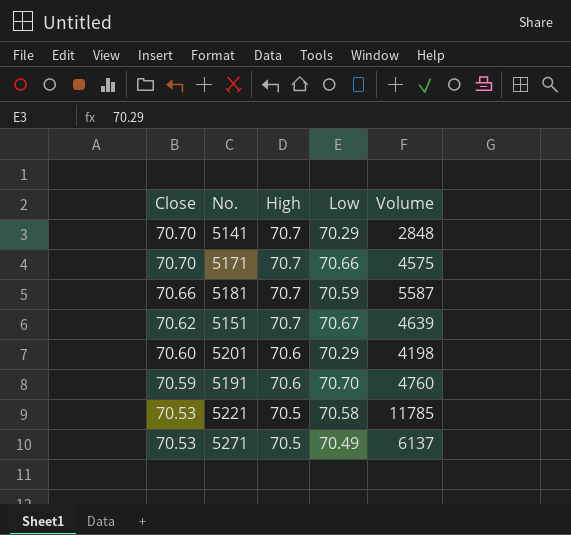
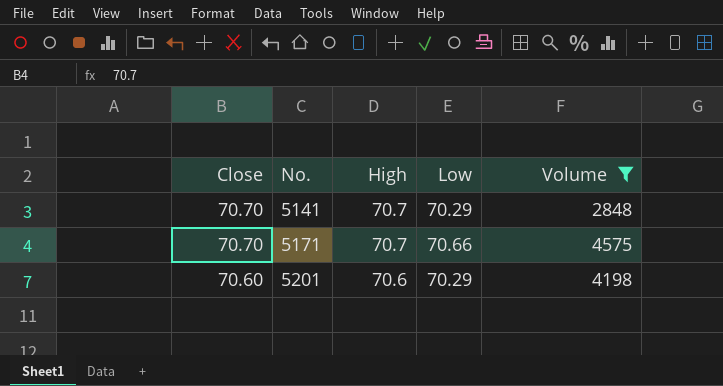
filter: none -> Volume <= 4575

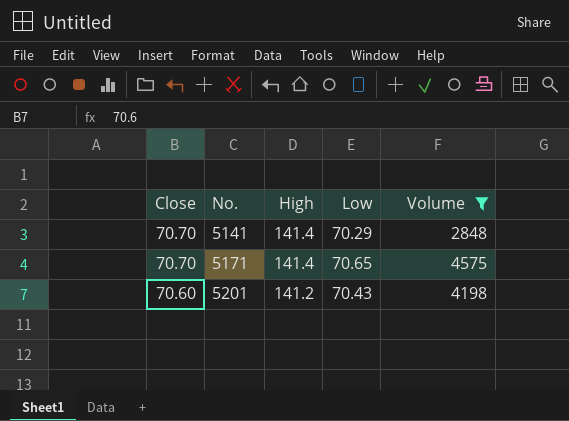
5141 | High: 70.7 -> 141.4
5171 | High: 70.7 -> 141.4
5171 | Low: 70.66 -> 70.65
5201 | High: 70.6 -> 141.2
5201 | Low: 70.29 -> 70.43

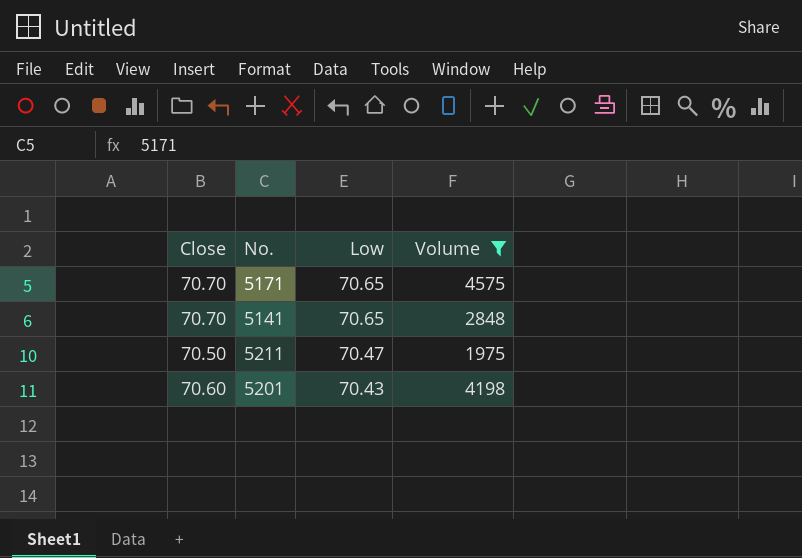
row order: Close descending -> Low descending
column High | position: 3 -> none
5141 | Low: 70.29 -> 70.65
row 5211: none -> 70.50 | 70.47 | 1975

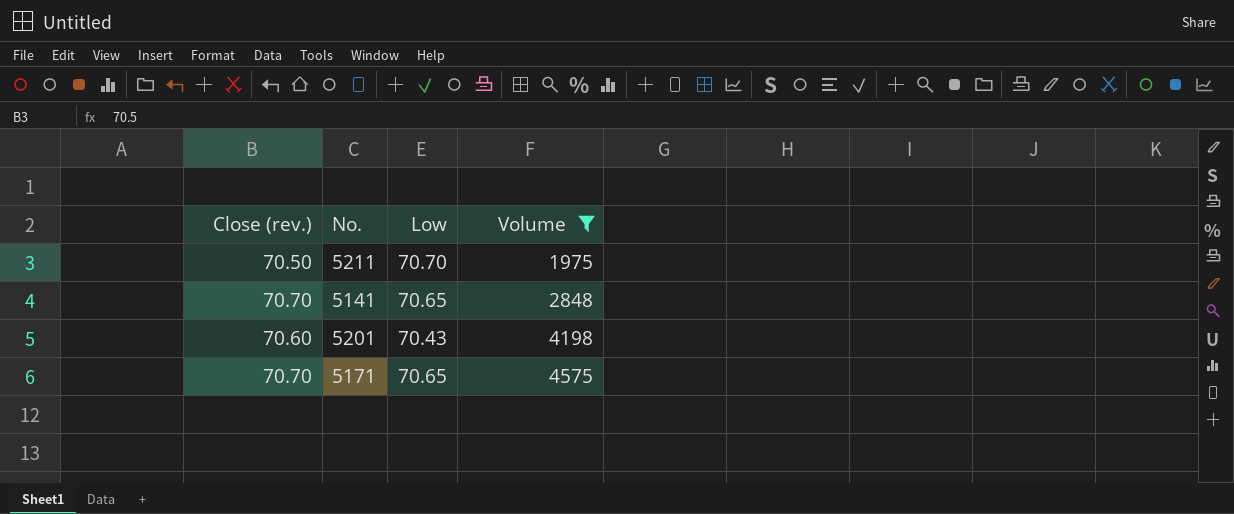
row order: Low descending -> Volume ascending
column name: Close -> Close (rev.)
5211 | Low: 70.47 -> 70.70

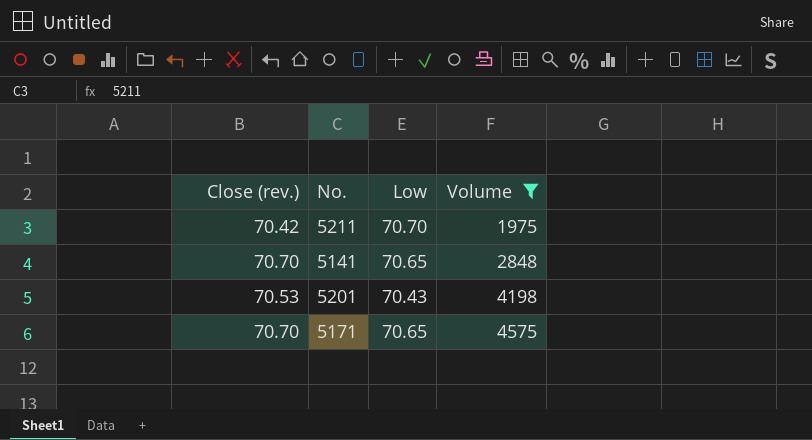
5211 | Close (rev.): 70.50 -> 70.42
5201 | Close (rev.): 70.60 -> 70.53

